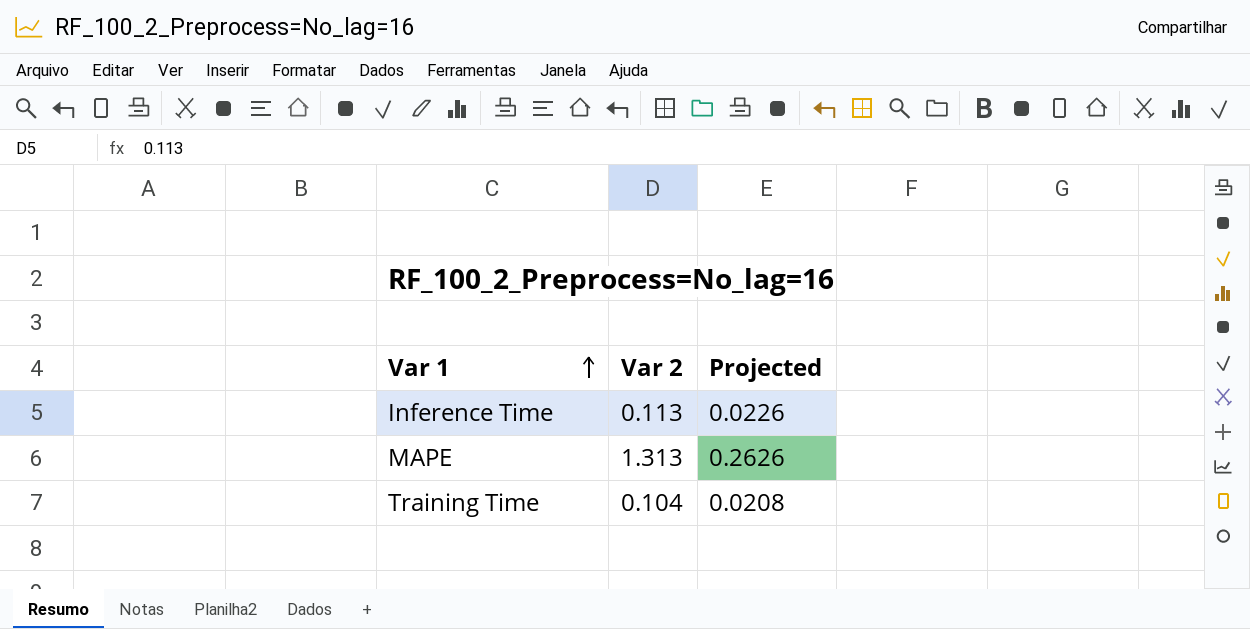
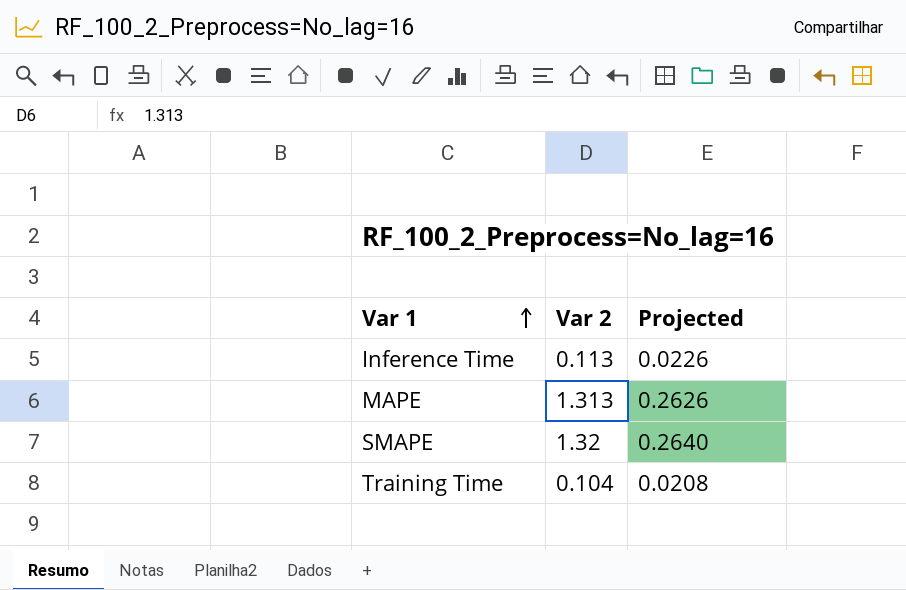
row SMAPE: none -> 1.32 | 0.2640

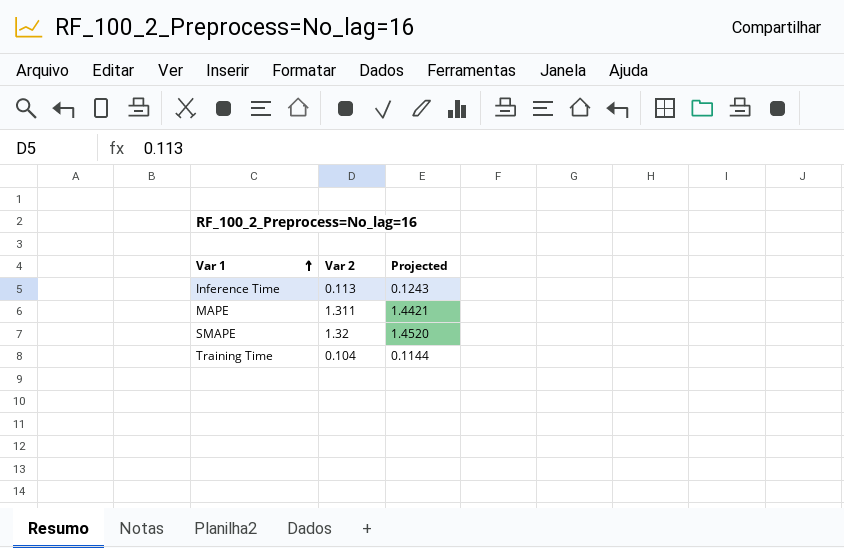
column Projected | formula: [Var 2] * 0.2 -> [Var 2] * 1.1
MAPE | Var 2: 1.313 -> 1.311

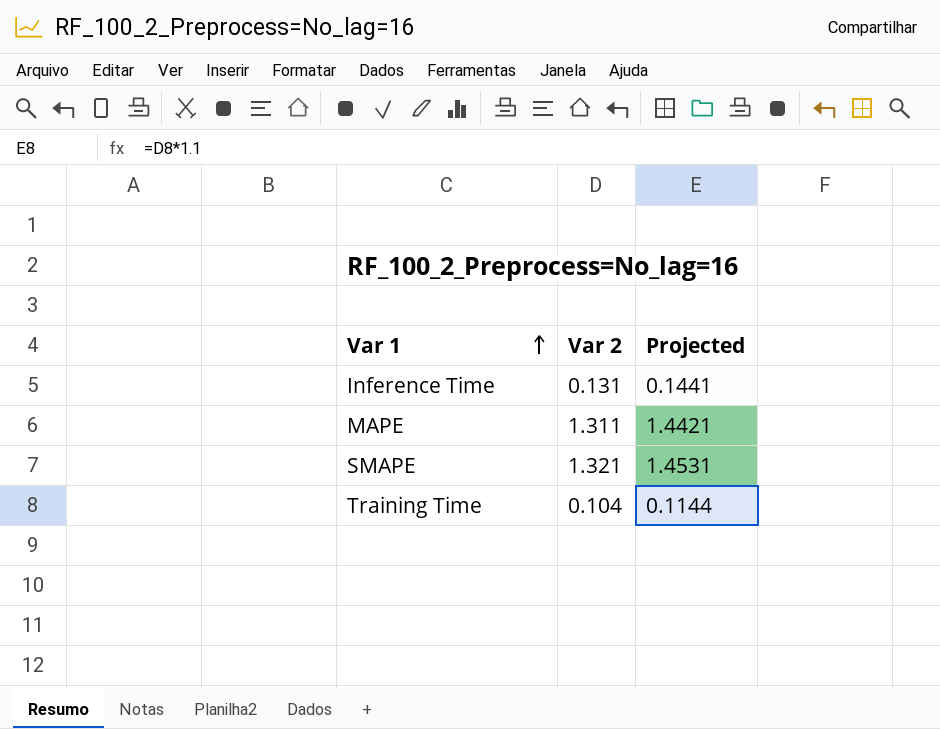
Inference Time | Var 2: 0.113 -> 0.131
Inference Time | Projected: 0.1243 -> 0.1441
SMAPE | Var 2: 1.32 -> 1.321
SMAPE | Projected: 1.4520 -> 1.4531

